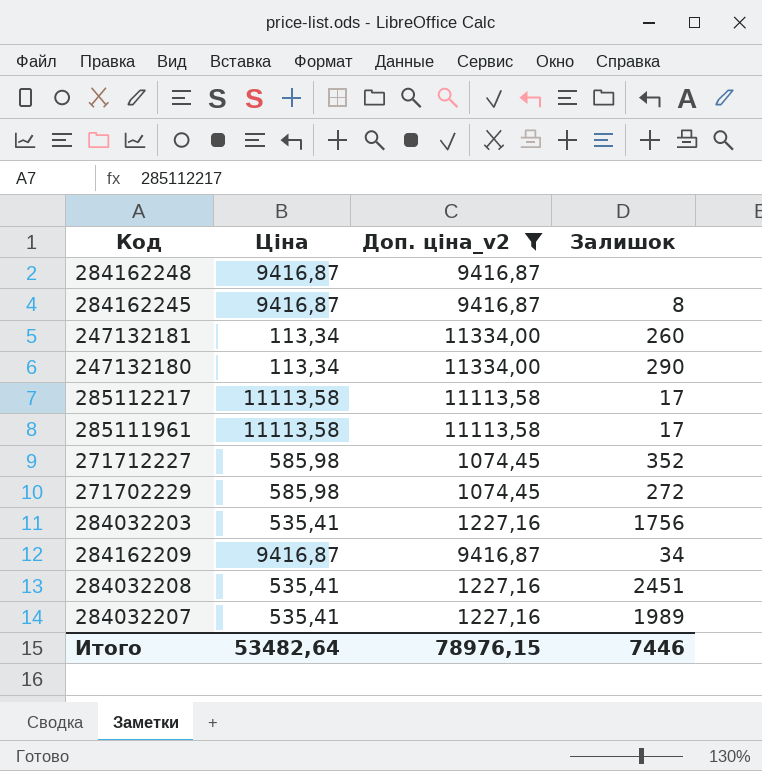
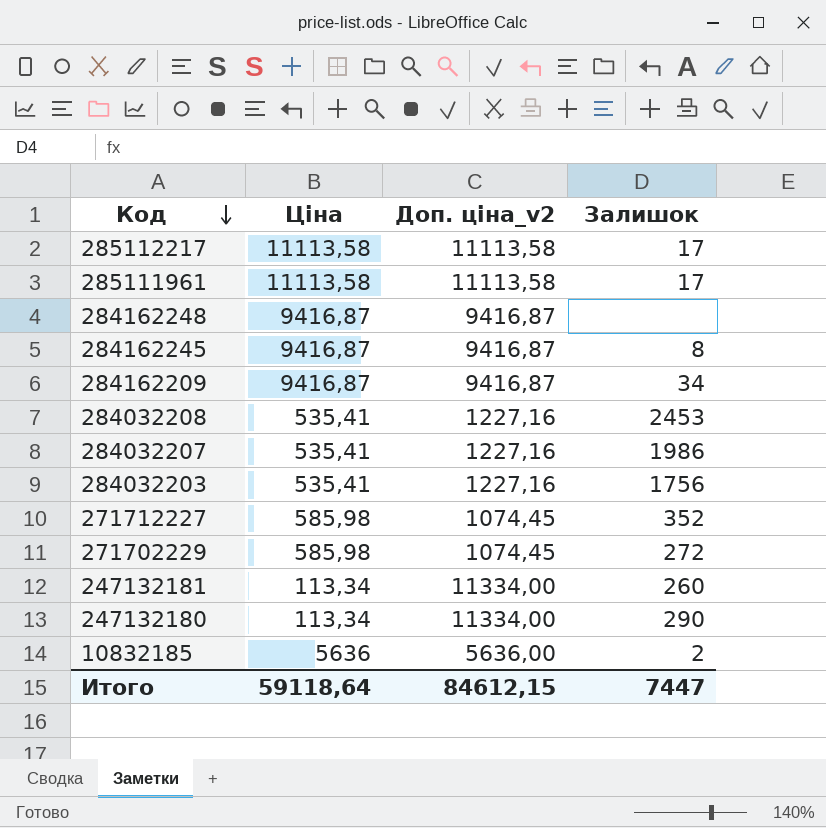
filter: Доп. ціна_v2 != 5636,00 -> none
row order: none -> Код descending
284032208 | Залишок: 2451 -> 2453
284032207 | Залишок: 1989 -> 1986
Итого | Ціна: 53482,64 -> 59118,64
Итого | Доп. ціна_v2: 78976,15 -> 84612,15
Итого | Залишок: 7446 -> 7447

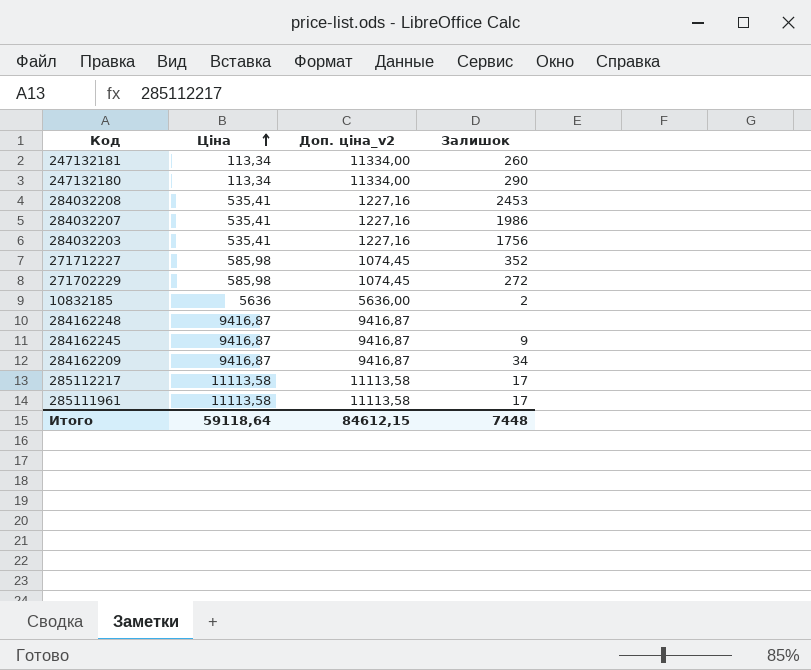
row order: Код descending -> Ціна ascending
284162245 | Залишок: 8 -> 9
Итого | Залишок: 7447 -> 7448

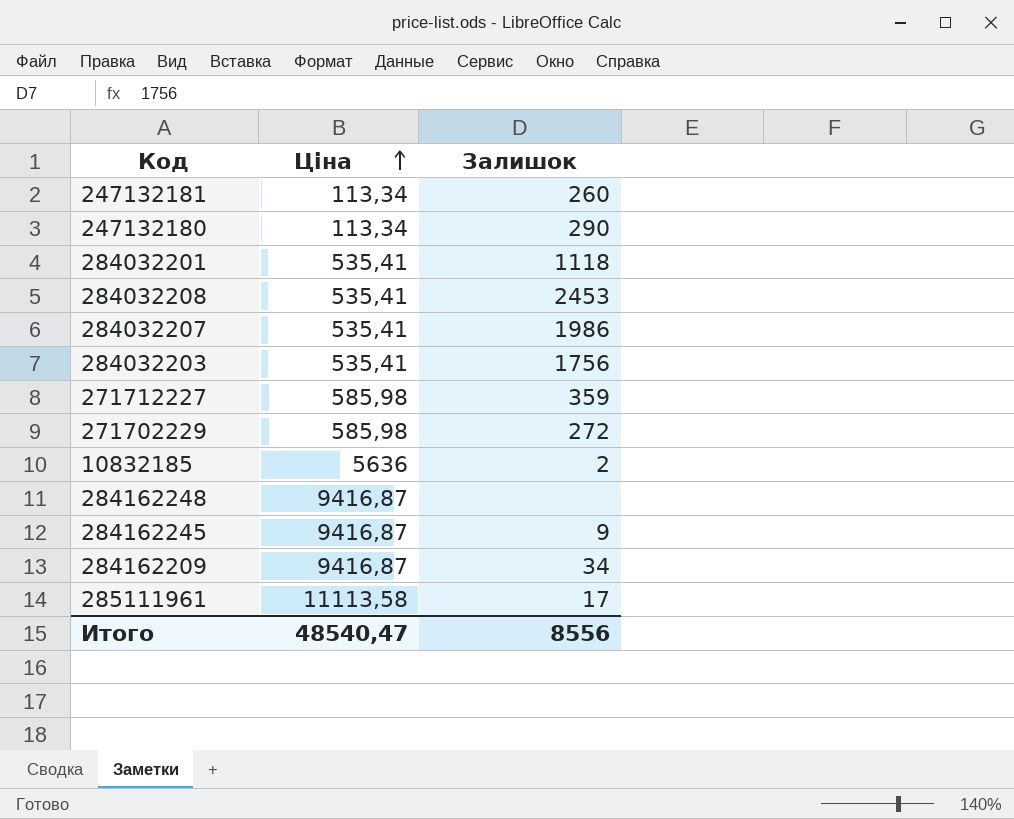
column Доп. ціна_v2 | position: 3 -> none
row 285112217: 11113,58 | 11113,58 | 17 -> none
row 284032201: none -> 535,41 | 1118
271712227 | Залишок: 352 -> 359
Итого | Ціна: 59118,64 -> 48540,47
Итого | Залишок: 7448 -> 8556

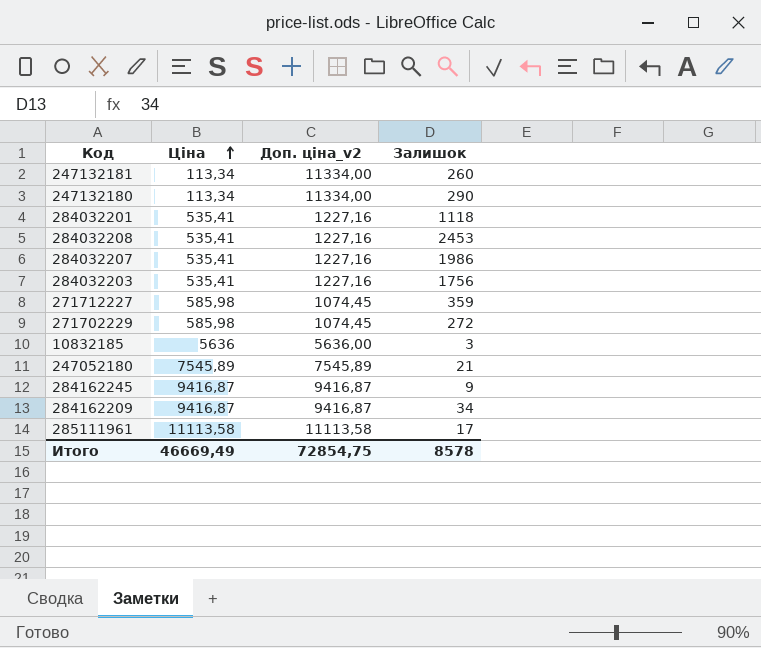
column Доп. ціна_v2 | position: none -> 3
row 284162248: 9416,87 | none -> none
10832185 | Залишок: 2 -> 3
row 247052180: none -> 7545,89 | 7545,89 | 21
Итого | Ціна: 48540,47 -> 46669,49
Итого | Залишок: 8556 -> 8578

